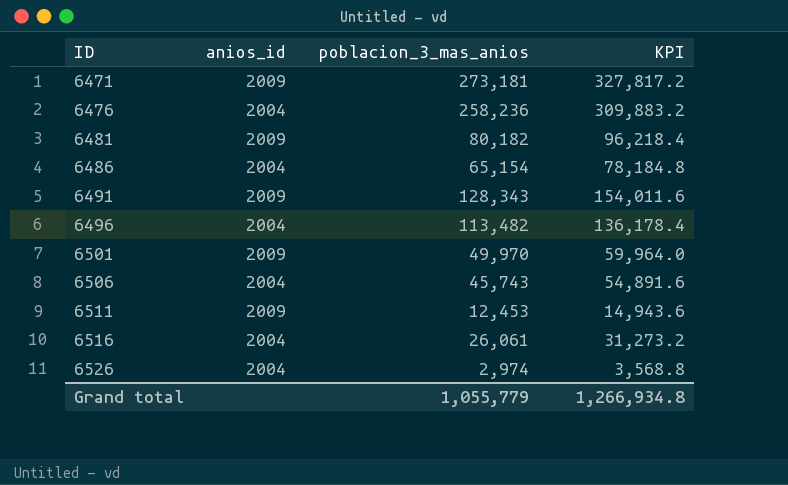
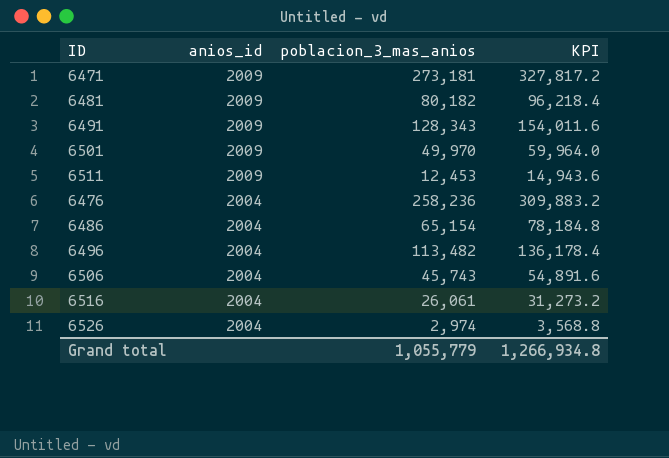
row order: ID ascending -> anios_id descending

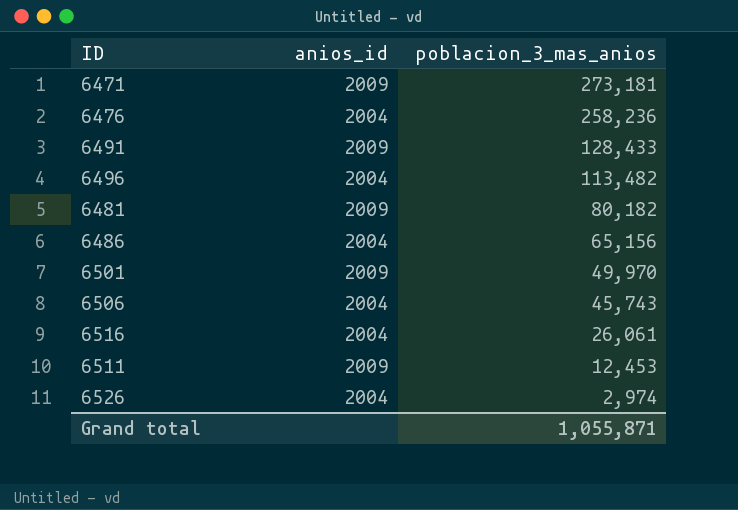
row order: anios_id descending -> poblacion_3_mas_anios descending
column KPI | formula: [poblacion_3_mas_anios] * 1.2 -> none
6491 | poblacion_3_mas_anios: 128,343 -> 128,433
6486 | poblacion_3_mas_anios: 65,154 -> 65,156
Grand total | poblacion_3_mas_anios: 1,055,779 -> 1,055,871

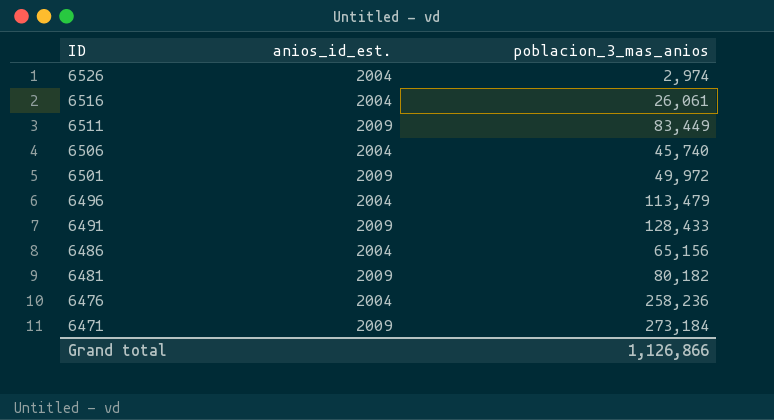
row order: poblacion_3_mas_anios descending -> ID descending
column name: anios_id -> anios_id_est.
6511 | poblacion_3_mas_anios: 12,453 -> 83,449
6506 | poblacion_3_mas_anios: 45,743 -> 45,740
6501 | poblacion_3_mas_anios: 49,970 -> 49,972
6496 | poblacion_3_mas_anios: 113,482 -> 113,479
6471 | poblacion_3_mas_anios: 273,181 -> 273,184
Grand total | poblacion_3_mas_anios: 1,055,871 -> 1,126,866

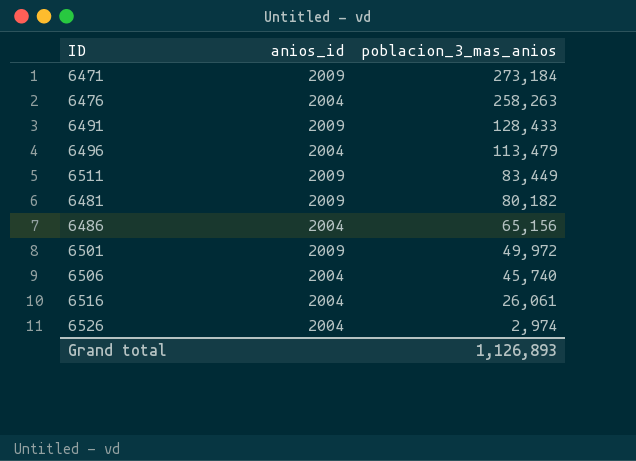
row order: ID descending -> poblacion_3_mas_anios descending
column name: anios_id_est. -> anios_id
6476 | poblacion_3_mas_anios: 258,236 -> 258,263
Grand total | poblacion_3_mas_anios: 1,126,866 -> 1,126,893

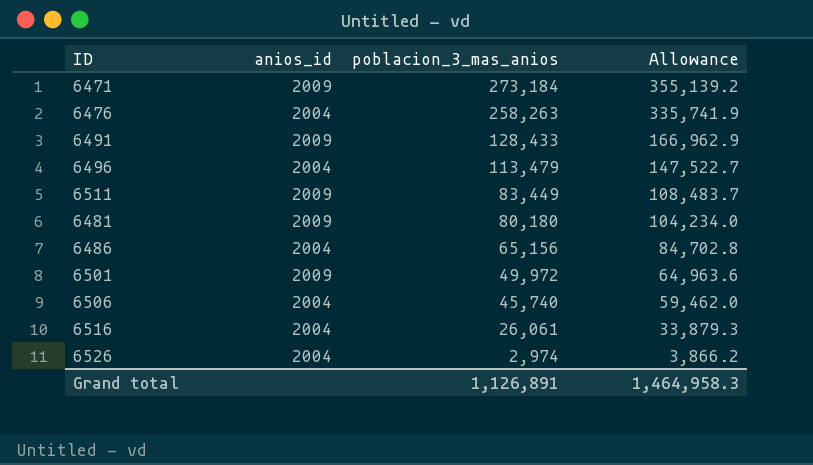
column Allowance | formula: none -> [poblacion_3_mas_anios] * 1.3
6481 | poblacion_3_mas_anios: 80,182 -> 80,180
Grand total | poblacion_3_mas_anios: 1,126,893 -> 1,126,891

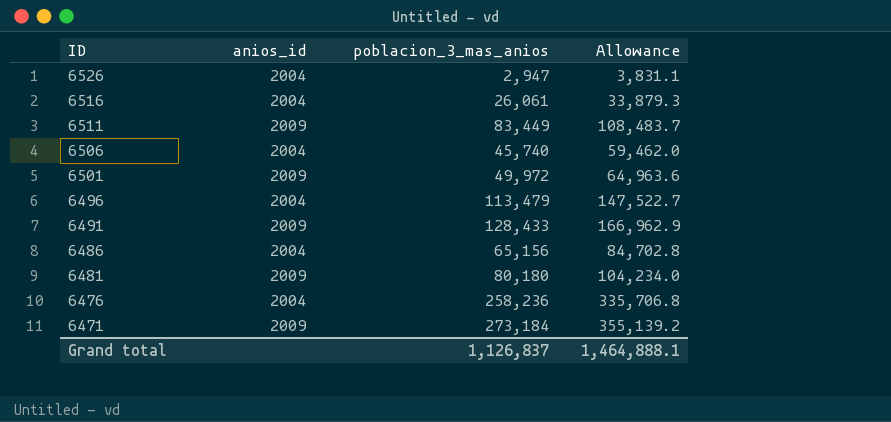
row order: poblacion_3_mas_anios descending -> ID descending
6526 | poblacion_3_mas_anios: 2,974 -> 2,947
6526 | Allowance: 3,866.2 -> 3,831.1
6476 | poblacion_3_mas_anios: 258,263 -> 258,236
6476 | Allowance: 335,741.9 -> 335,706.8
Grand total | poblacion_3_mas_anios: 1,126,891 -> 1,126,837
Grand total | Allowance: 1,464,958.3 -> 1,464,888.1

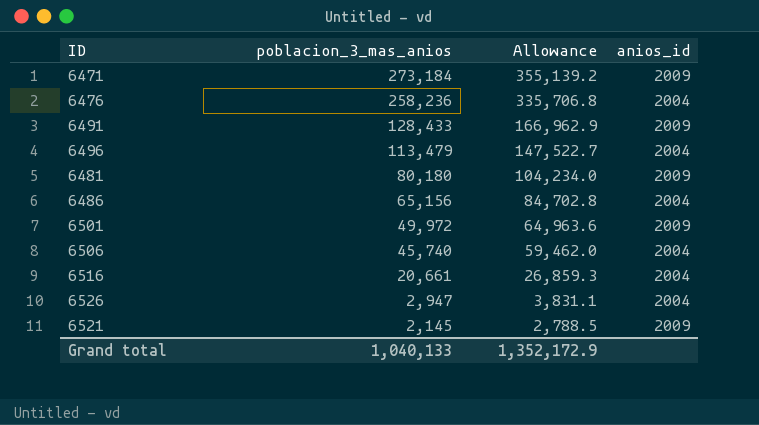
row order: ID descending -> poblacion_3_mas_anios descending
column anios_id | position: 2 -> 4
row 6511: 2009 | 83,449 | 108,483.7 -> none
6516 | poblacion_3_mas_anios: 26,061 -> 20,661
6516 | Allowance: 33,879.3 -> 26,859.3
row 6521: none -> 2,145 | 2,788.5 | 2009
Grand total | poblacion_3_mas_anios: 1,126,837 -> 1,040,133
Grand total | Allowance: 1,464,888.1 -> 1,352,172.9

